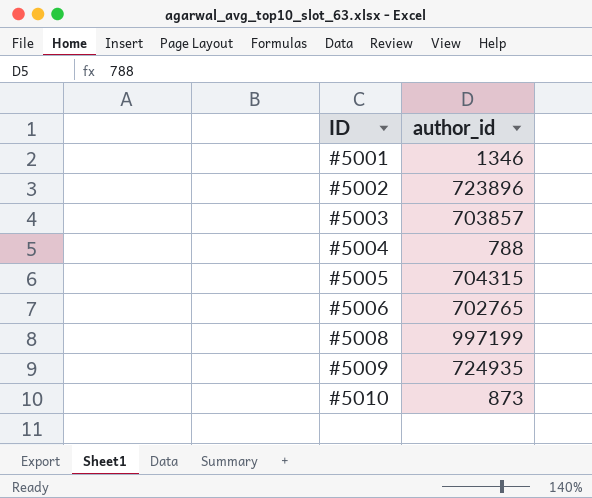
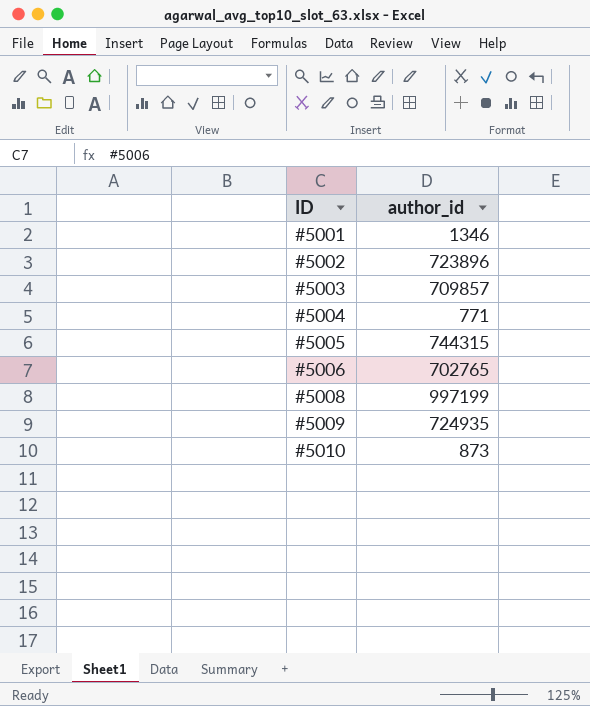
#5003 | author_id: 703857 -> 709857
#5004 | author_id: 788 -> 771
#5005 | author_id: 704315 -> 744315

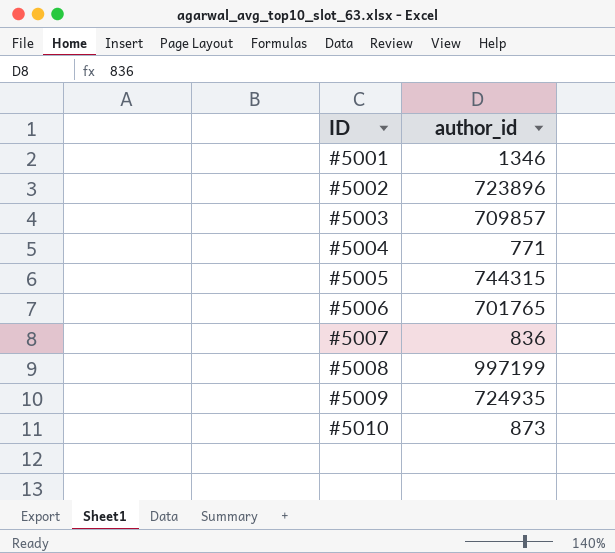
#5006 | author_id: 702765 -> 701765
row #5007: none -> 836

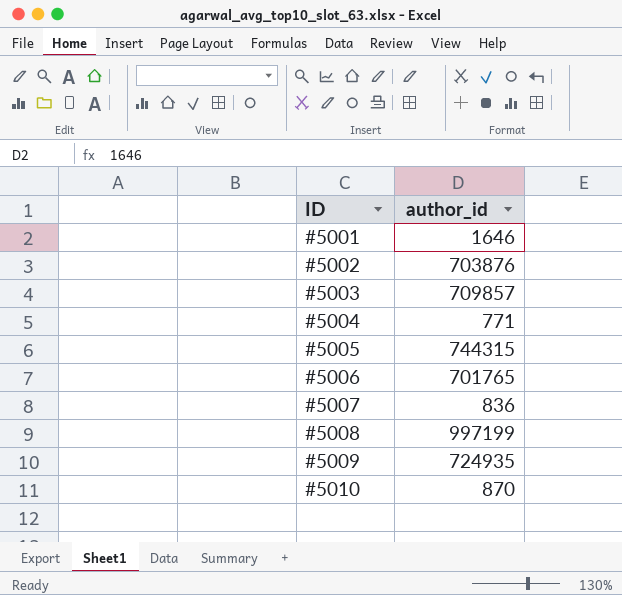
#5001 | author_id: 1346 -> 1646
#5002 | author_id: 723896 -> 703876
#5010 | author_id: 873 -> 870

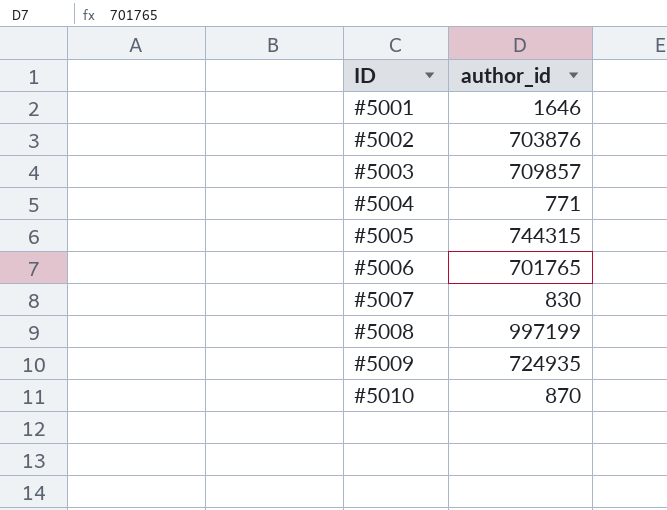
#5007 | author_id: 836 -> 830

